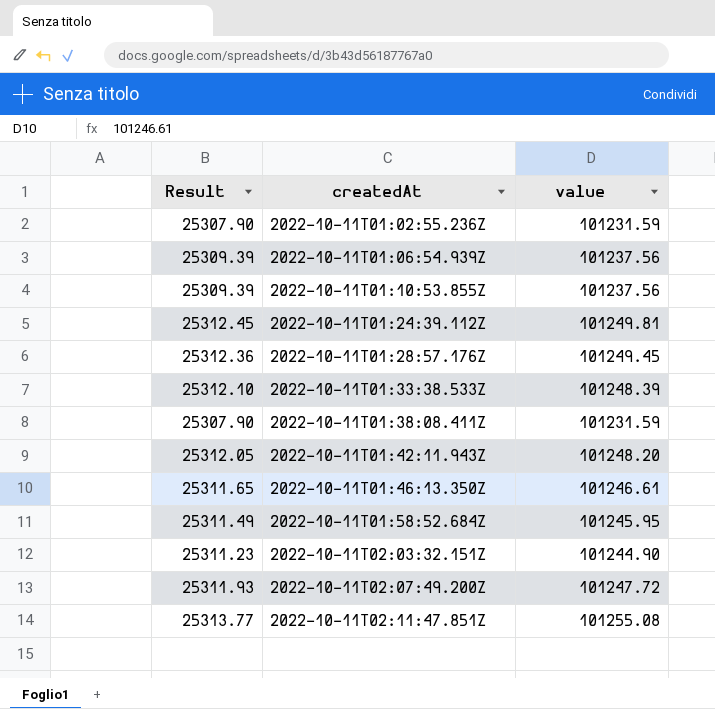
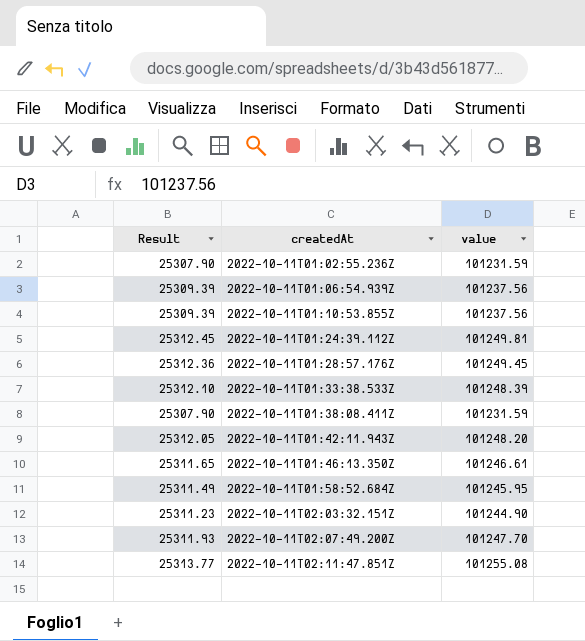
2022-10-11T02:07:49.200Z | value: 101247.72 -> 101247.70

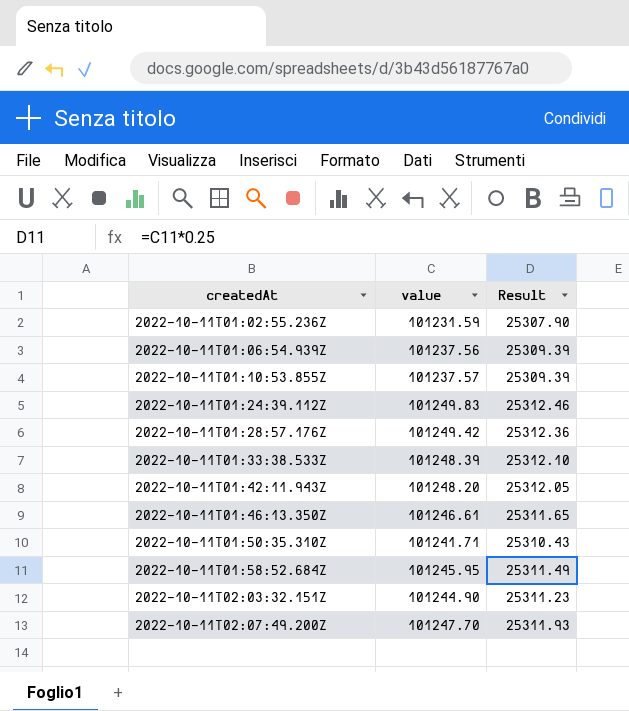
column Result | position: 1 -> 3
row 2022-10-11T01:38:08.411Z: 25307.90 | 101231.59 -> none
row 2022-10-11T02:11:47.851Z: 25313.77 | 101255.08 -> none
2022-10-11T01:10:53.855Z | value: 101237.56 -> 101237.57
2022-10-11T01:24:39.112Z | value: 101249.81 -> 101249.83
2022-10-11T01:24:39.112Z | Result: 25312.45 -> 25312.46
2022-10-11T01:28:57.176Z | value: 101249.45 -> 101249.42
row 2022-10-11T01:50:35.310Z: none -> 101241.71 | 25310.43

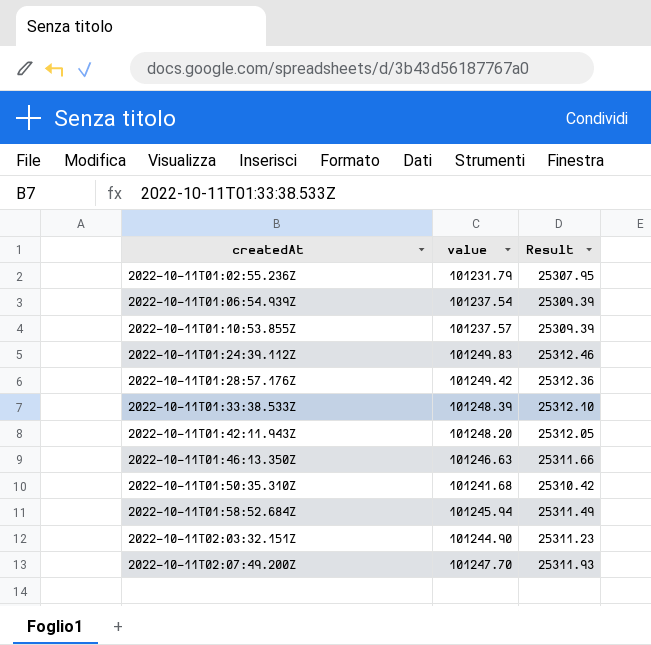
2022-10-11T01:02:55.236Z | value: 101231.59 -> 101231.79
2022-10-11T01:02:55.236Z | Result: 25307.90 -> 25307.95
2022-10-11T01:06:54.939Z | value: 101237.56 -> 101237.54
2022-10-11T01:46:13.350Z | value: 101246.61 -> 101246.63
2022-10-11T01:46:13.350Z | Result: 25311.65 -> 25311.66
2022-10-11T01:50:35.310Z | value: 101241.71 -> 101241.68
2022-10-11T01:50:35.310Z | Result: 25310.43 -> 25310.42
2022-10-11T01:58:52.684Z | value: 101245.95 -> 101245.94

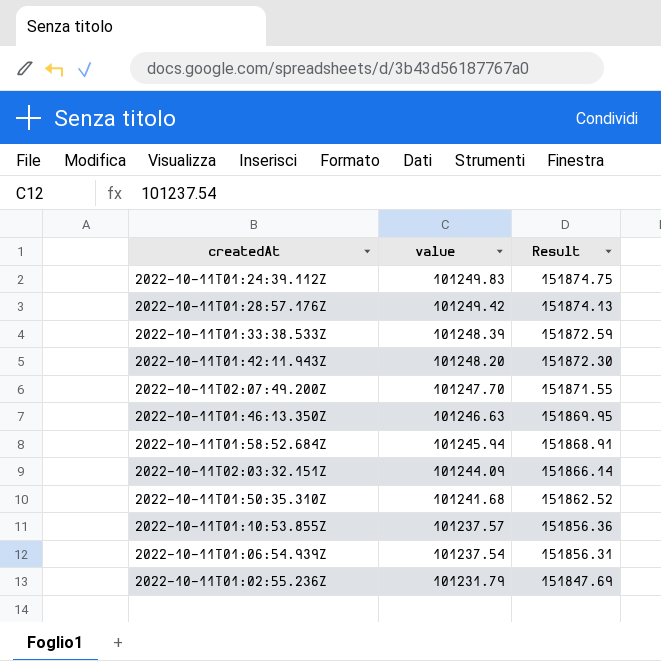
row order: createdAt ascending -> value descending
column Result | formula: [value] * 0.25 -> [value] * 1.5
2022-10-11T02:03:32.151Z | value: 101244.90 -> 101244.09

